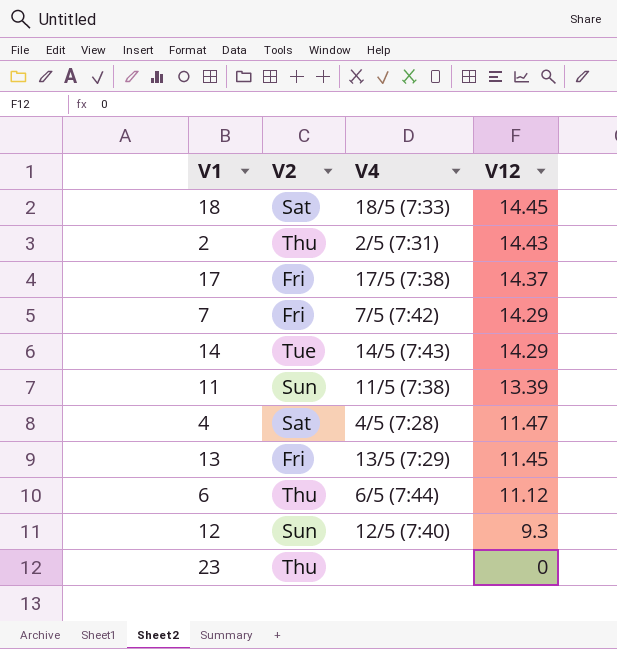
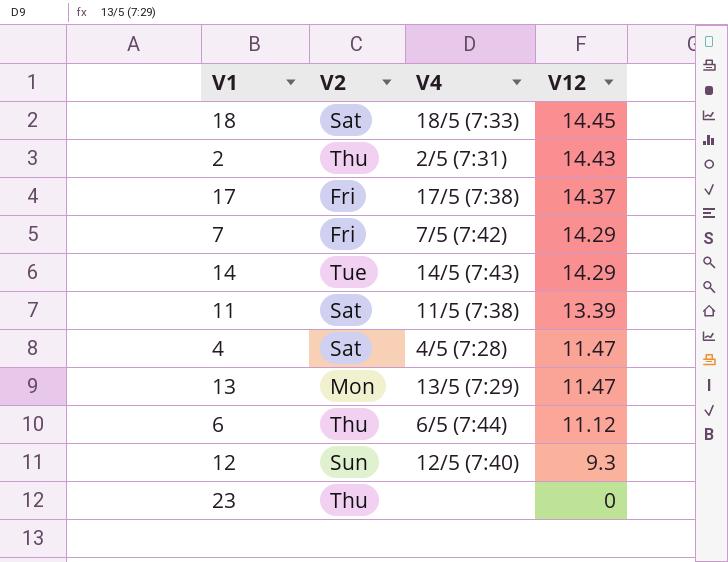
11 | V2: Sun -> Sat
13 | V2: Fri -> Mon
13 | V12: 11.45 -> 11.47

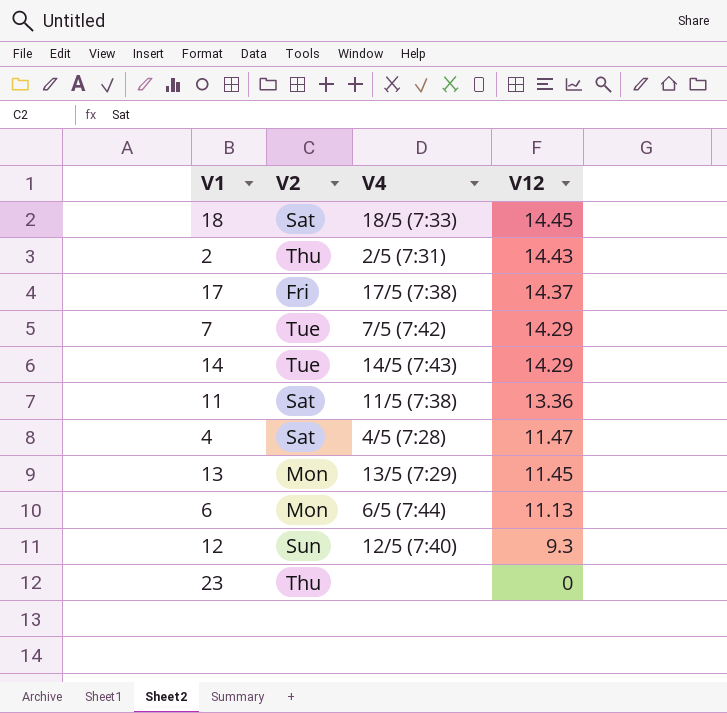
7 | V2: Fri -> Tue
11 | V12: 13.39 -> 13.36
13 | V12: 11.47 -> 11.45
6 | V2: Thu -> Mon
6 | V12: 11.12 -> 11.13

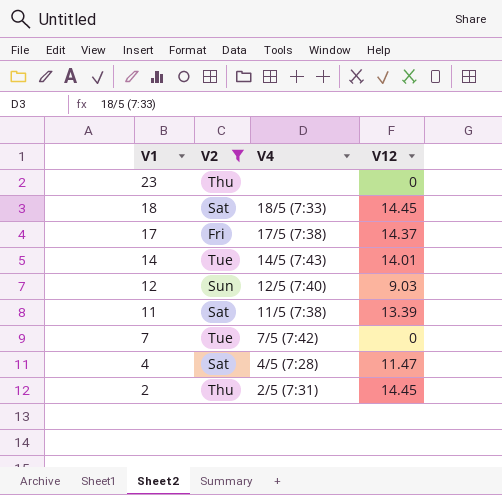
filter: none -> V2 != Mon
row order: V12 descending -> V1 descending
14 | V12: 14.29 -> 14.01
12 | V12: 9.3 -> 9.03
11 | V12: 13.36 -> 13.39
7 | V12: 14.29 -> 0
2 | V12: 14.43 -> 14.45

